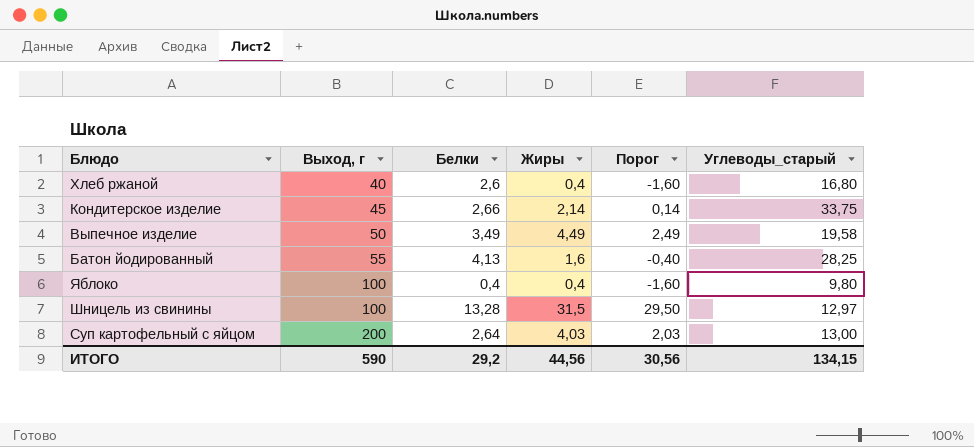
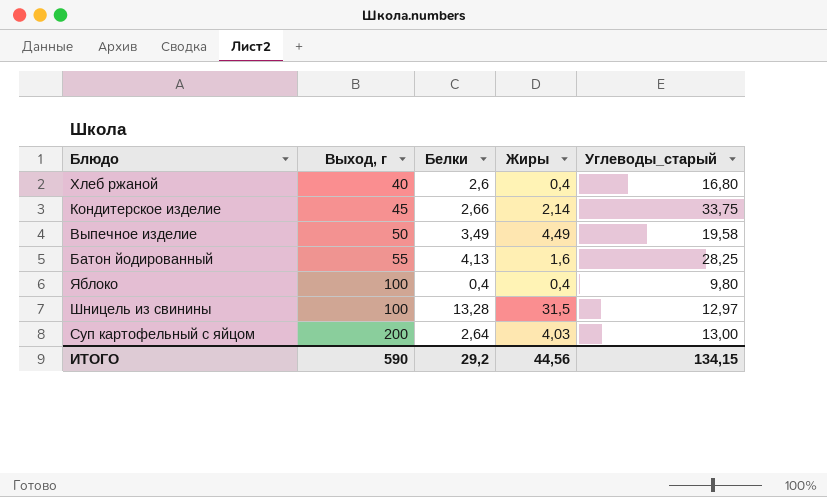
column Порог | formula: [Жиры] - 2 -> none

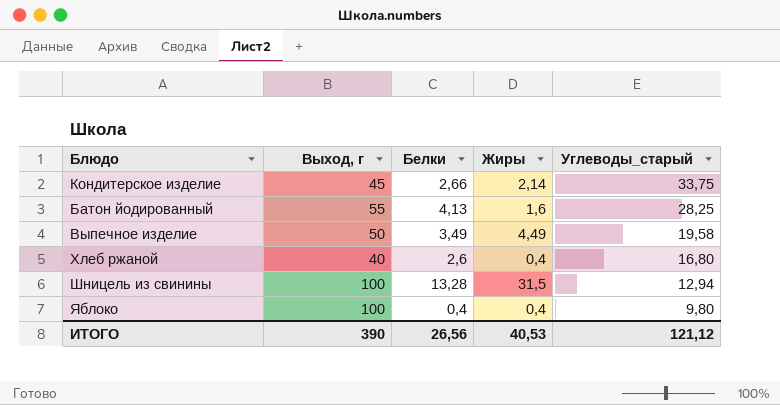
row order: Выход, г ascending -> Углеводы_старый descending
row Суп картофельный с яйцом: 200 | 2,64 | 4,03 | 13,00 -> none
Шницель из свинины | Углеводы_старый: 12,97 -> 12,94
ИТОГО | Выход, г: 590 -> 390
ИТОГО | Белки: 29,2 -> 26,56
ИТОГО | Жиры: 44,56 -> 40,53
ИТОГО | Углеводы_старый: 134,15 -> 121,12

